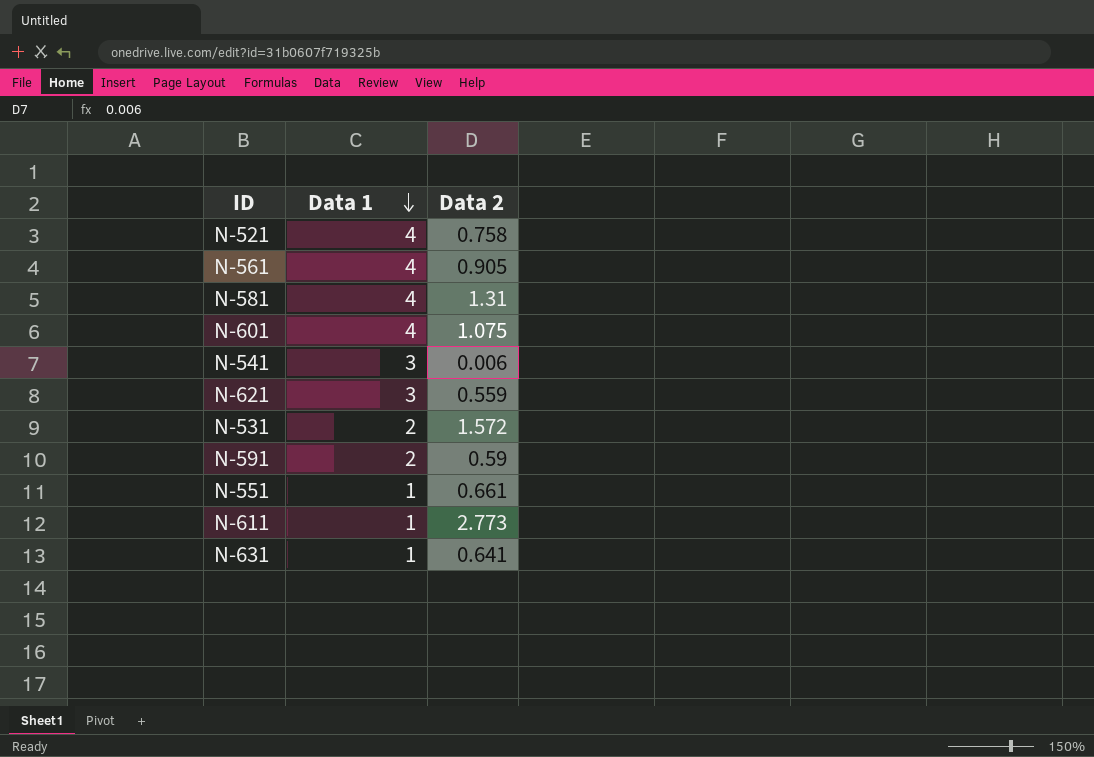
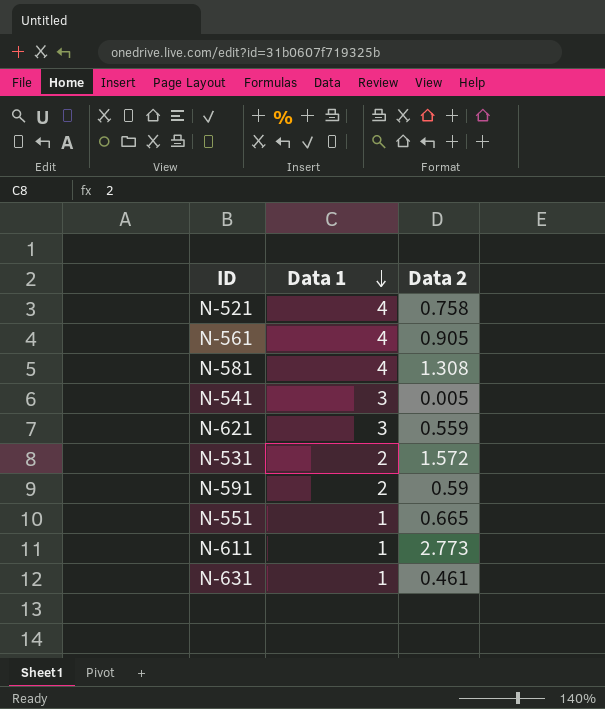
row N-601: 4 | 1.075 -> none
N-581 | Data 2: 1.31 -> 1.308
N-541 | Data 2: 0.006 -> 0.005
N-551 | Data 2: 0.661 -> 0.665
N-631 | Data 2: 0.641 -> 0.461

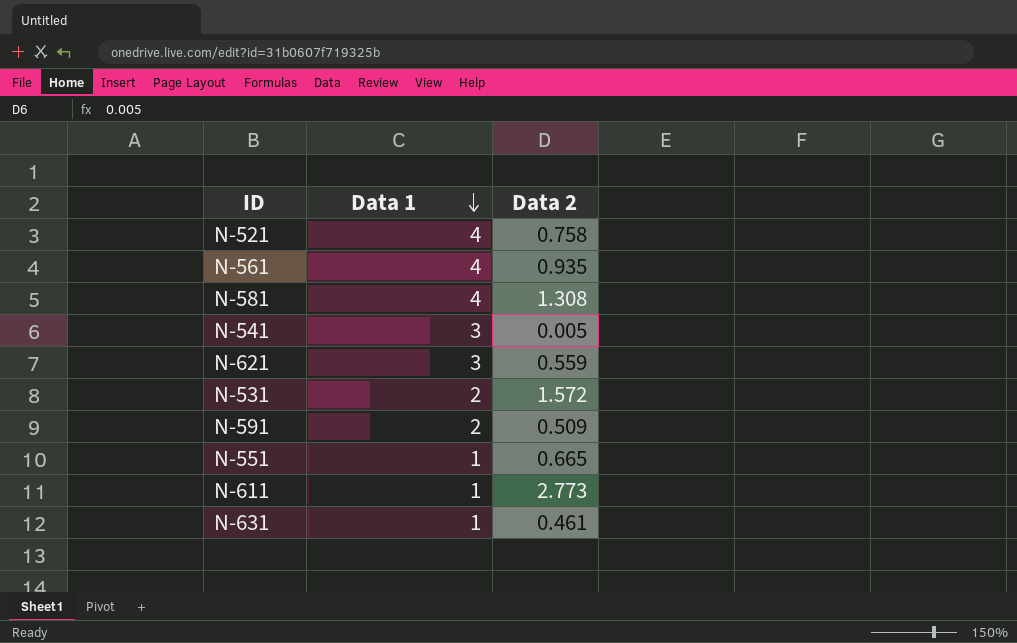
N-561 | Data 2: 0.905 -> 0.935
N-591 | Data 2: 0.59 -> 0.509

